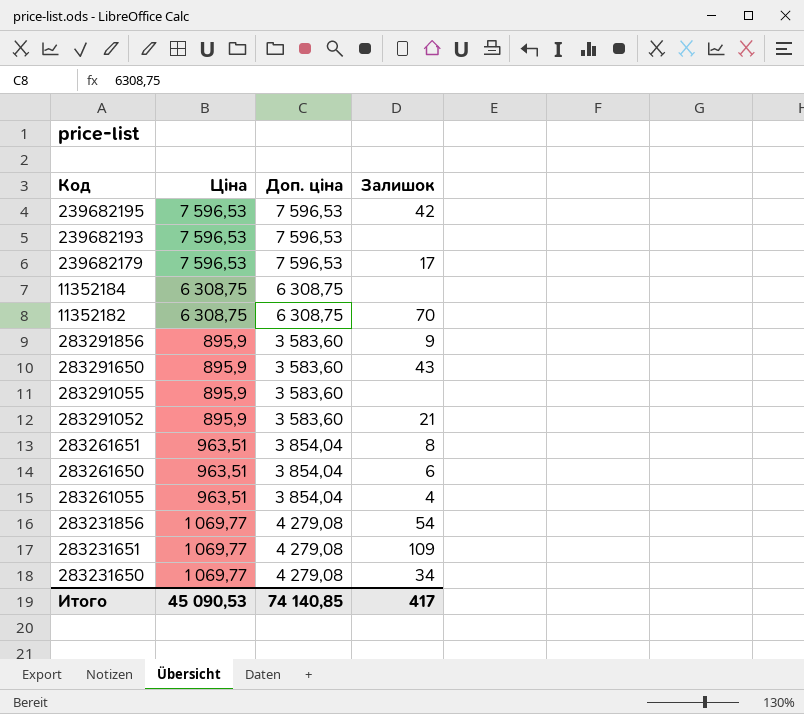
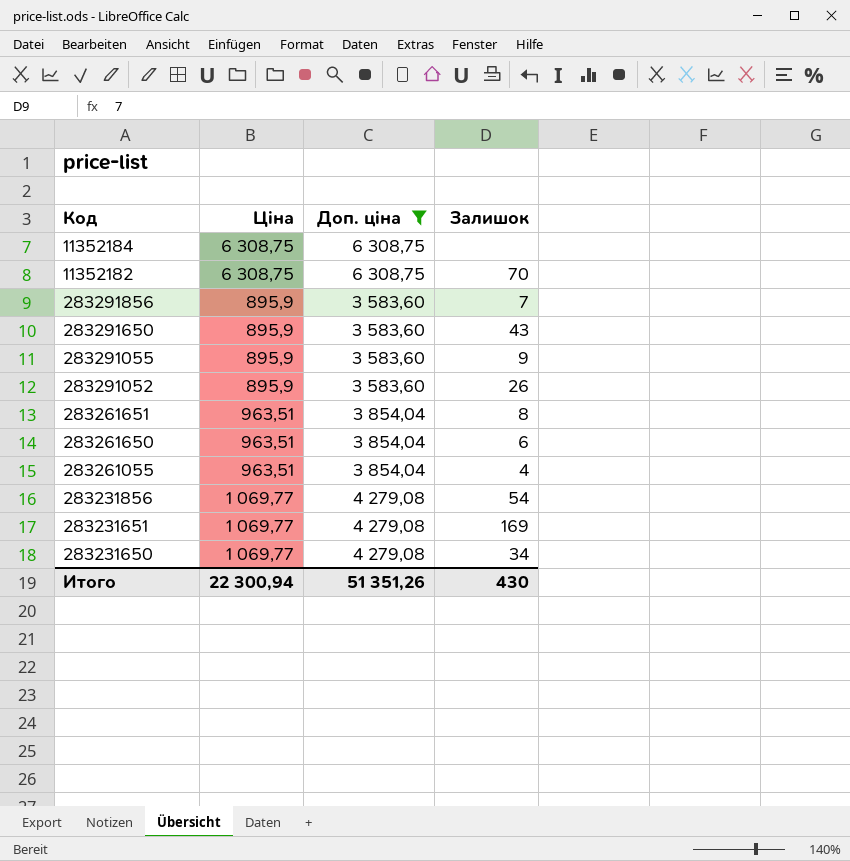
filter: none -> Доп. ціна != 7 596,53
283291856 | Залишок: 9 -> 7
283291055 | Залишок: none -> 9
283291052 | Залишок: 21 -> 26
283231651 | Залишок: 109 -> 169
Итого | Ціна: 45 090,53 -> 22 300,94
Итого | Доп. ціна: 74 140,85 -> 51 351,26
Итого | Залишок: 417 -> 430

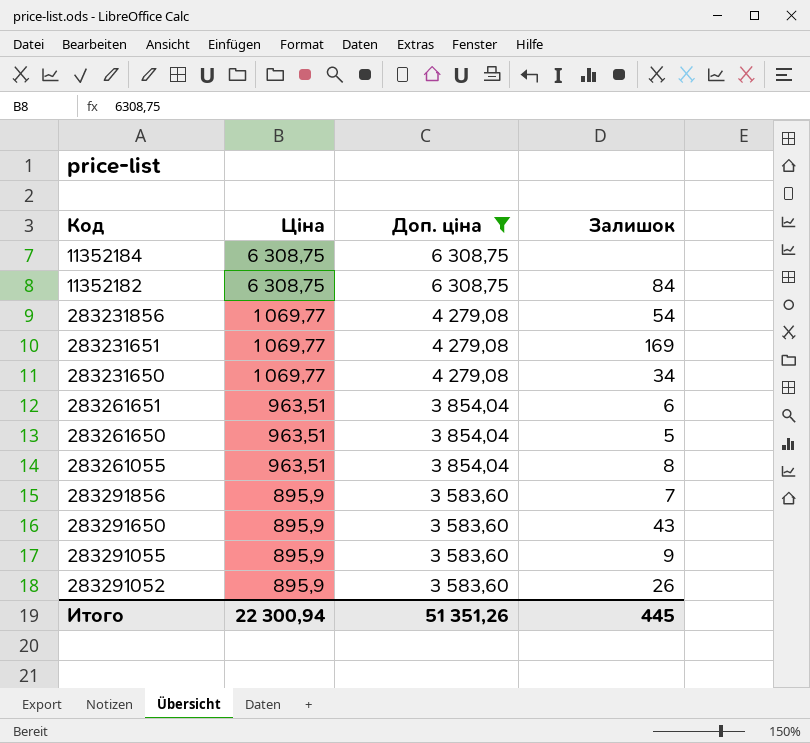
row order: none -> Ціна descending
11352182 | Залишок: 70 -> 84
283261651 | Залишок: 8 -> 6
283261650 | Залишок: 6 -> 5
283261055 | Залишок: 4 -> 8
Итого | Залишок: 430 -> 445

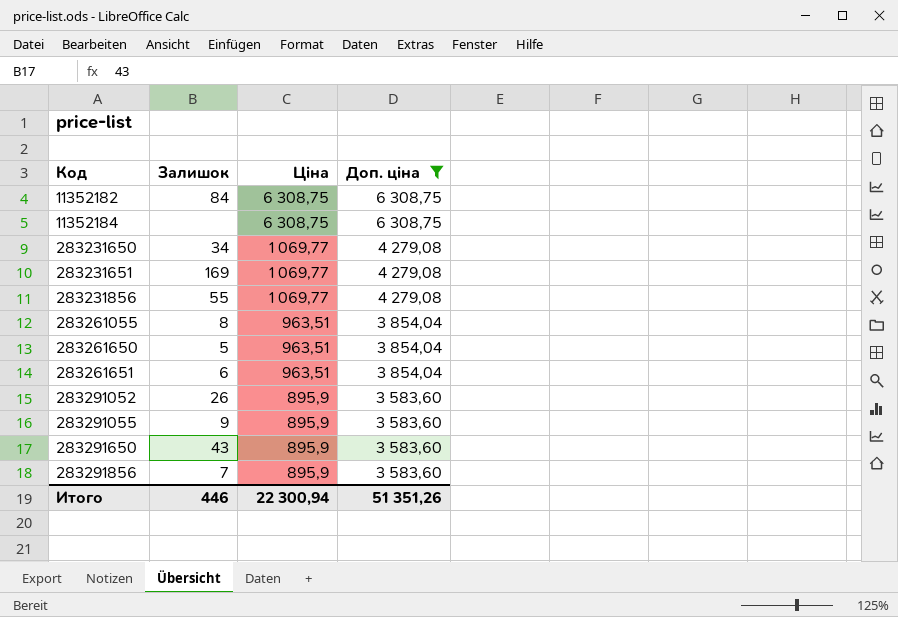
row order: Ціна descending -> Код ascending
column Залишок | position: 4 -> 2
283231856 | Залишок: 54 -> 55
Итого | Залишок: 445 -> 446

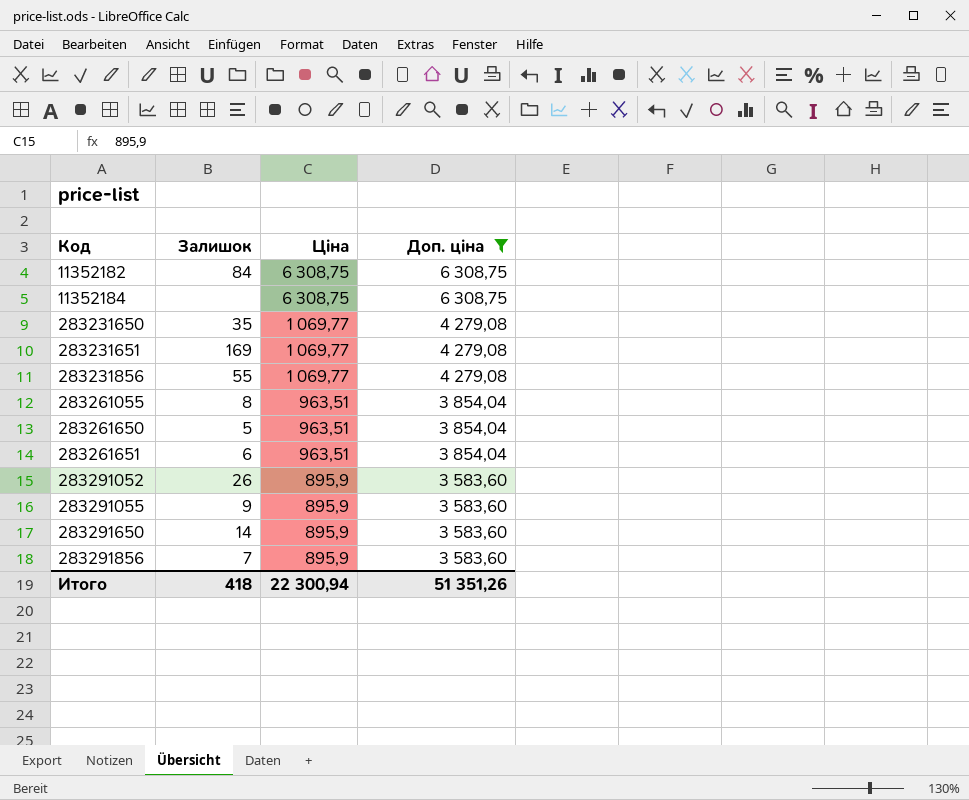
283231650 | Залишок: 34 -> 35
283291650 | Залишок: 43 -> 14
Итого | Залишок: 446 -> 418

